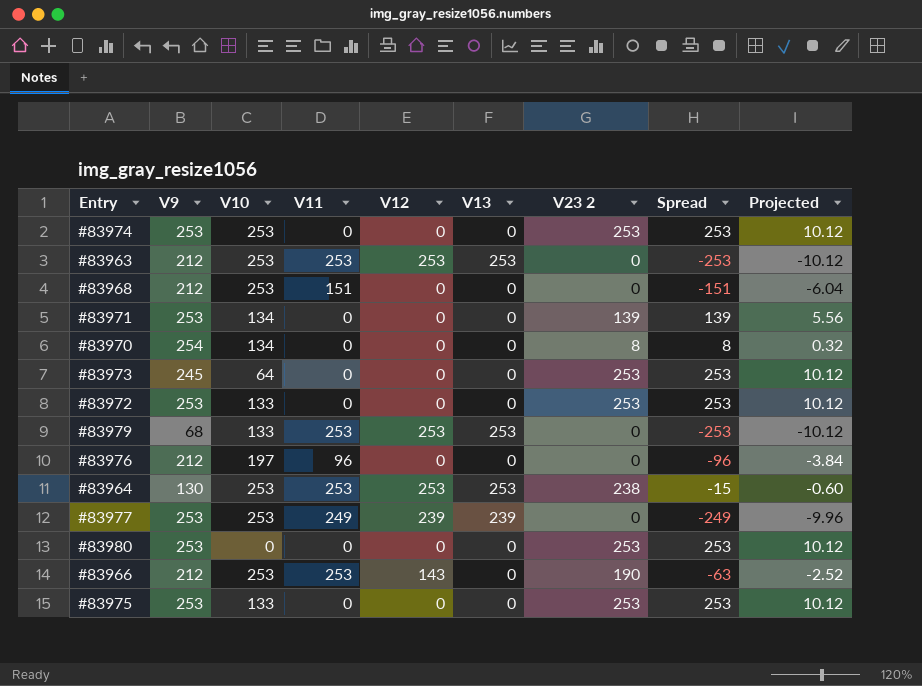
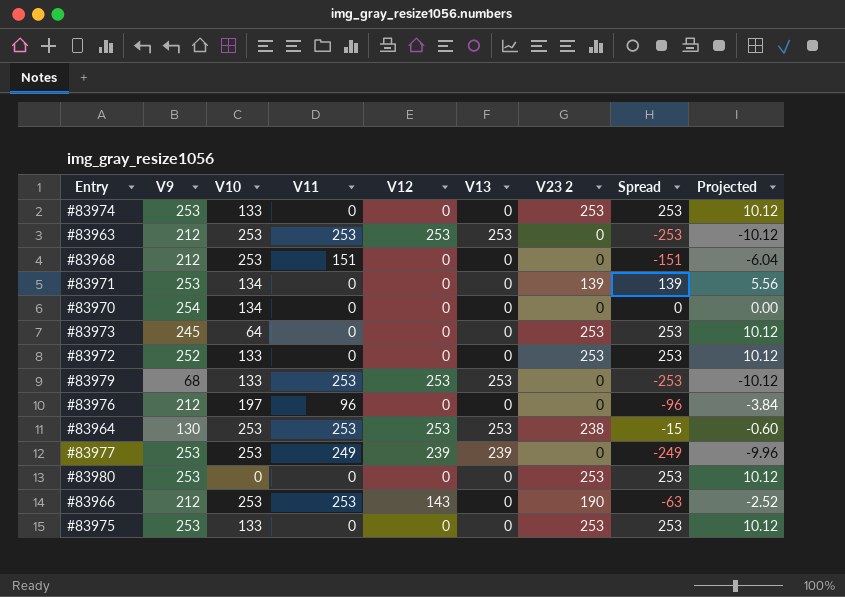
#83974 | V10: 253 -> 133
#83970 | V23 2: 8 -> 0
#83970 | Spread: 8 -> 0
#83970 | Projected: 0.32 -> 0.00
#83972 | V9: 253 -> 252

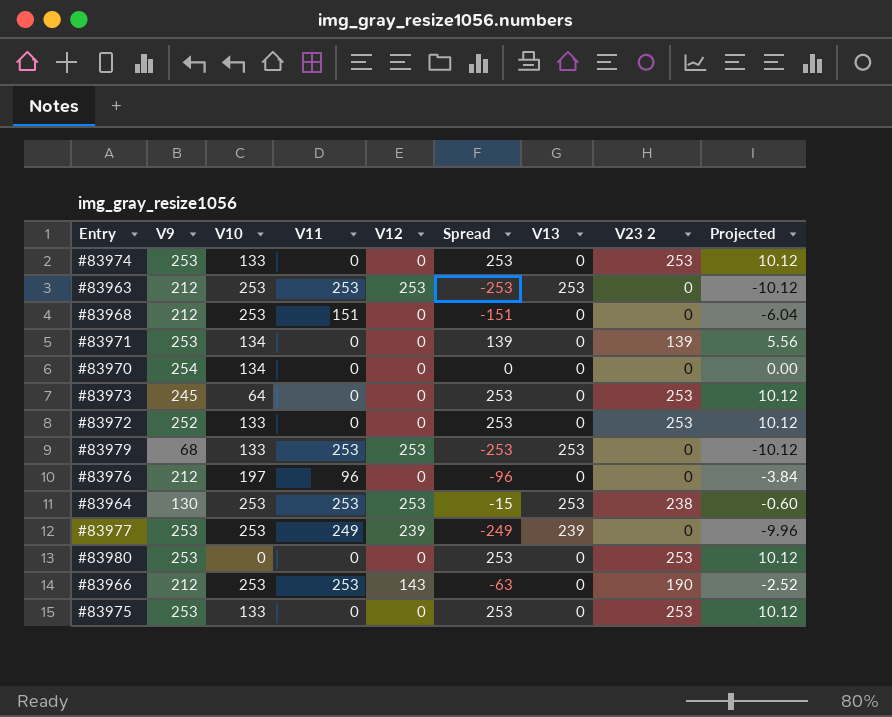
column Spread | position: 8 -> 6

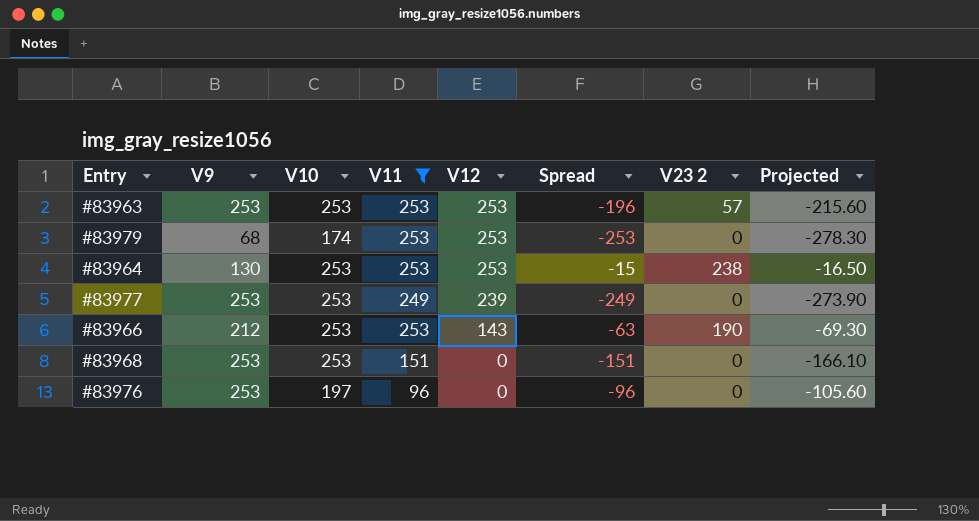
filter: none -> V11 != 0
row order: none -> V12 descending
column V13 | position: 7 -> none
column Projected | formula: [Spread] * 0.04 -> [Spread] * 1.1
#83963 | V9: 212 -> 253
#83963 | Spread: -253 -> -196
#83963 | V23 2: 0 -> 57
#83979 | V10: 133 -> 174
#83968 | V9: 212 -> 253
#83976 | V9: 212 -> 253

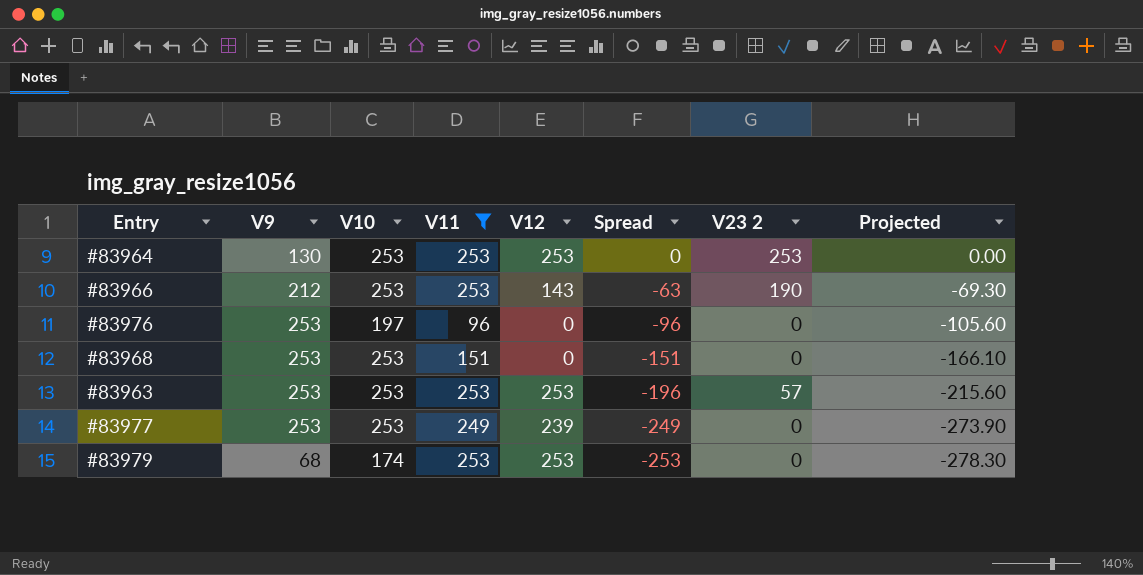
row order: V12 descending -> Spread descending
#83964 | Spread: -15 -> 0
#83964 | V23 2: 238 -> 253
#83964 | Projected: -16.50 -> 0.00

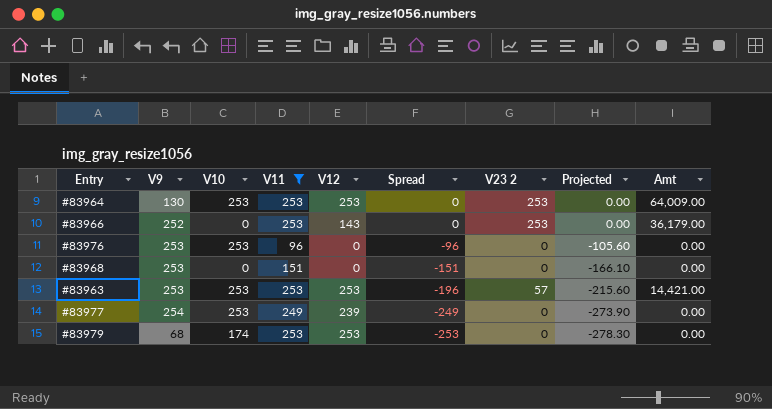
column Amt | formula: none -> [V12] * [V23 2]
#83966 | V9: 212 -> 252
#83966 | V10: 253 -> 0
#83966 | Spread: -63 -> 0
#83966 | V23 2: 190 -> 253
#83966 | Projected: -69.30 -> 0.00
#83976 | V10: 197 -> 253
#83968 | V10: 253 -> 0
#83977 | V9: 253 -> 254

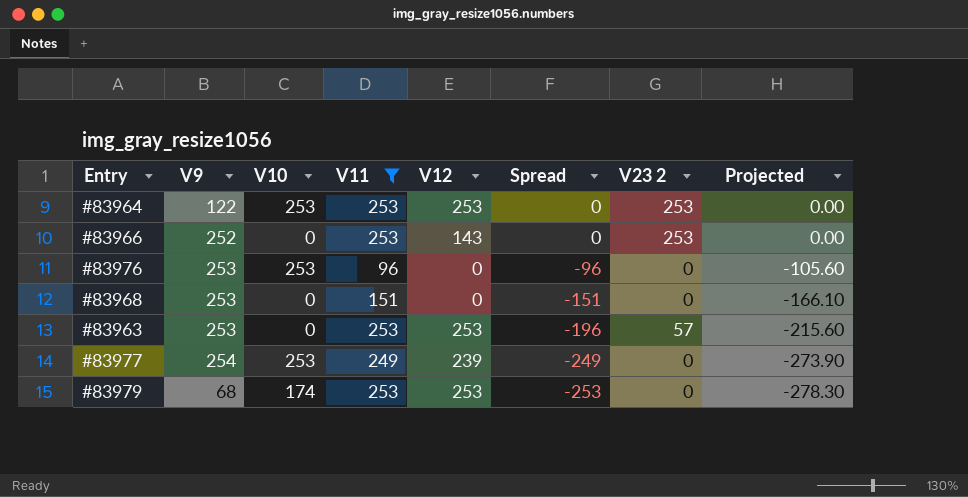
column Amt | formula: [V12] * [V23 2] -> none
#83964 | V9: 130 -> 122
#83963 | V10: 253 -> 0

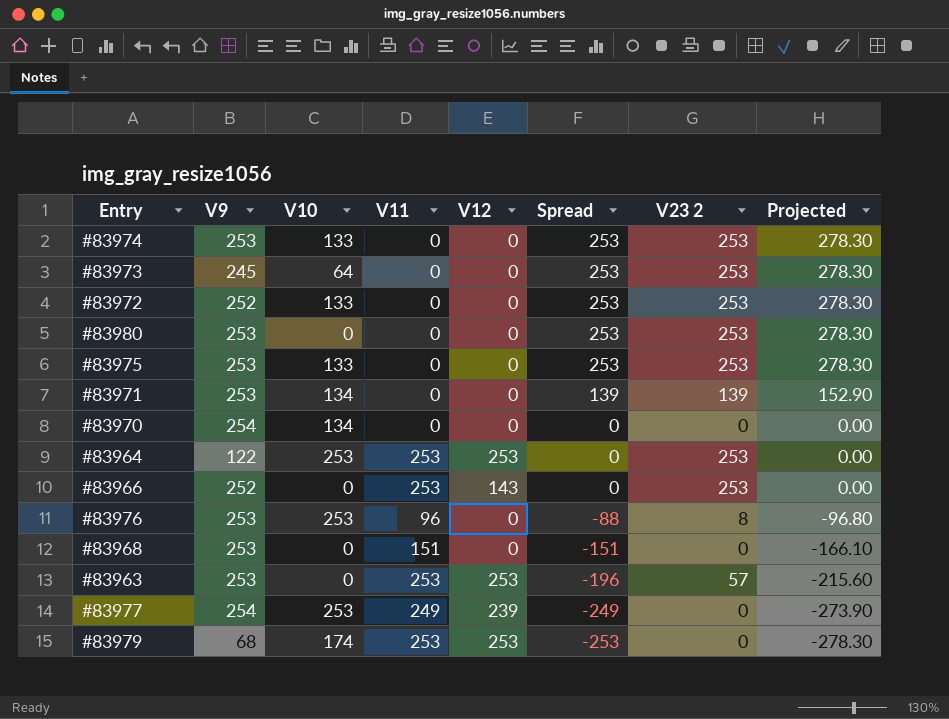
filter: V11 != 0 -> none
#83976 | Spread: -96 -> -88
#83976 | V23 2: 0 -> 8
#83976 | Projected: -105.60 -> -96.80

